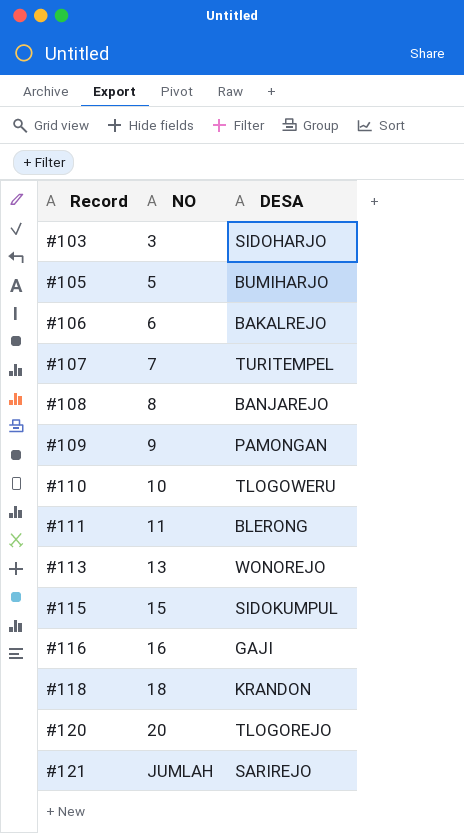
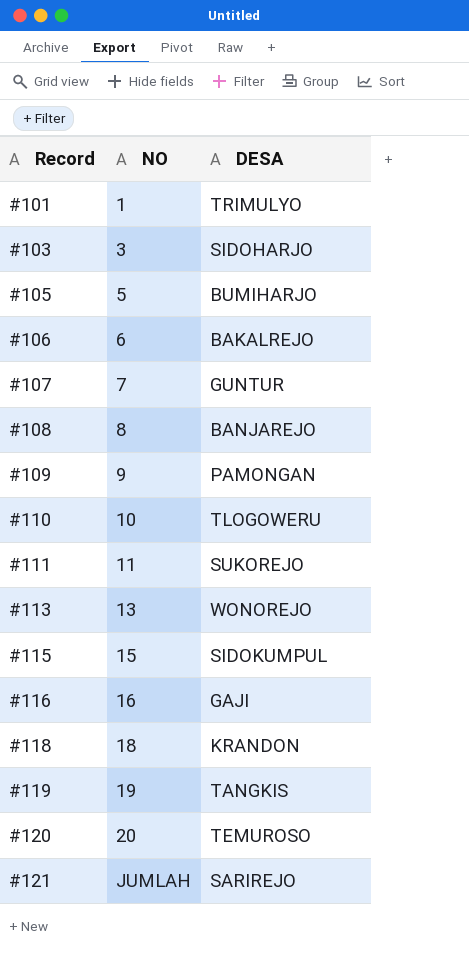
row #101: none -> 1 | TRIMULYO
#107 | DESA: TURITEMPEL -> GUNTUR
#111 | DESA: BLERONG -> SUKOREJO
row #119: none -> 19 | TANGKIS
#120 | DESA: TLOGOREJO -> TEMUROSO

